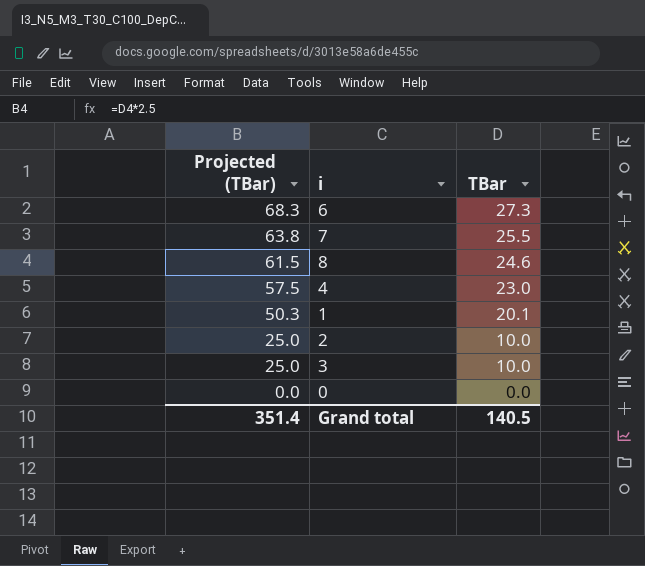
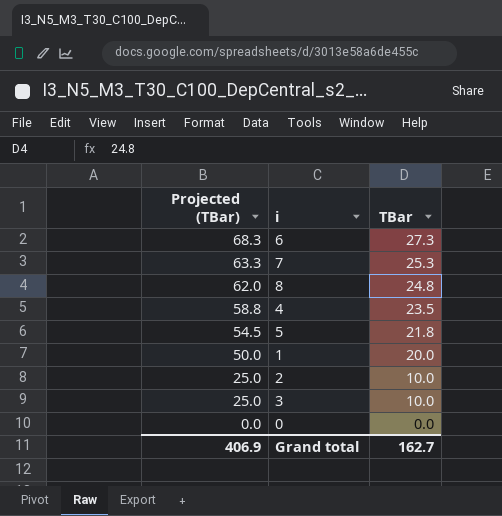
7 | Projected (TBar): 63.8 -> 63.3
7 | TBar: 25.5 -> 25.3
8 | Projected (TBar): 61.5 -> 62.0
8 | TBar: 24.6 -> 24.8
4 | Projected (TBar): 57.5 -> 58.8
4 | TBar: 23.0 -> 23.5
row 5: none -> 54.5 | 21.8
1 | Projected (TBar): 50.3 -> 50.0
1 | TBar: 20.1 -> 20.0
Grand total | Projected (TBar): 351.4 -> 406.9
Grand total | TBar: 140.5 -> 162.7

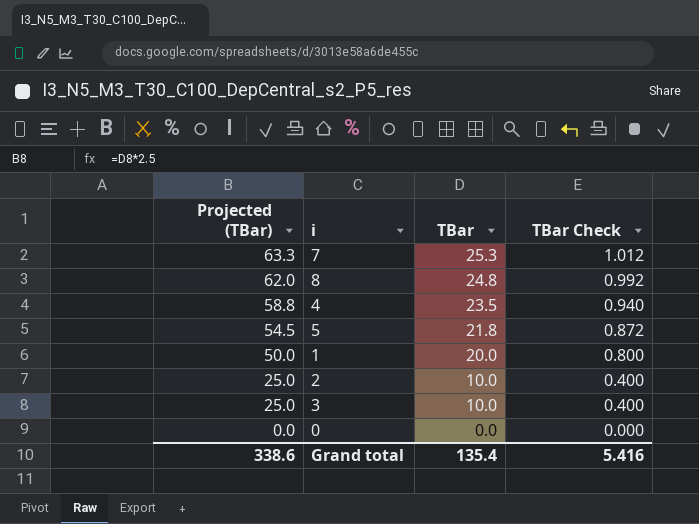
column TBar Check | formula: none -> [TBar] * 0.04
row 6: 68.3 | 27.3 -> none
Grand total | Projected (TBar): 406.9 -> 338.6
Grand total | TBar: 162.7 -> 135.4

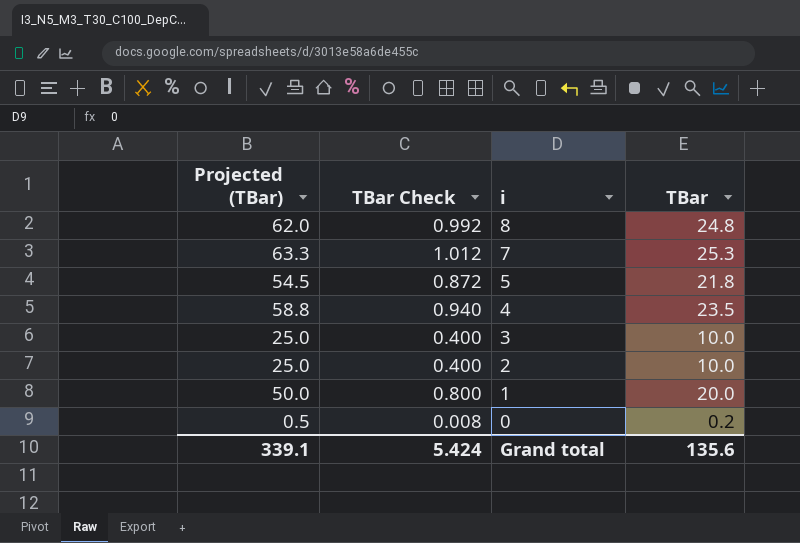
row order: Projected (TBar) descending -> i descending
column TBar Check | position: 4 -> 2
0 | Projected (TBar): 0.0 -> 0.5
0 | TBar Check: 0.000 -> 0.008
0 | TBar: 0.0 -> 0.2
Grand total | Projected (TBar): 338.6 -> 339.1
Grand total | TBar Check: 5.416 -> 5.424
Grand total | TBar: 135.4 -> 135.6

